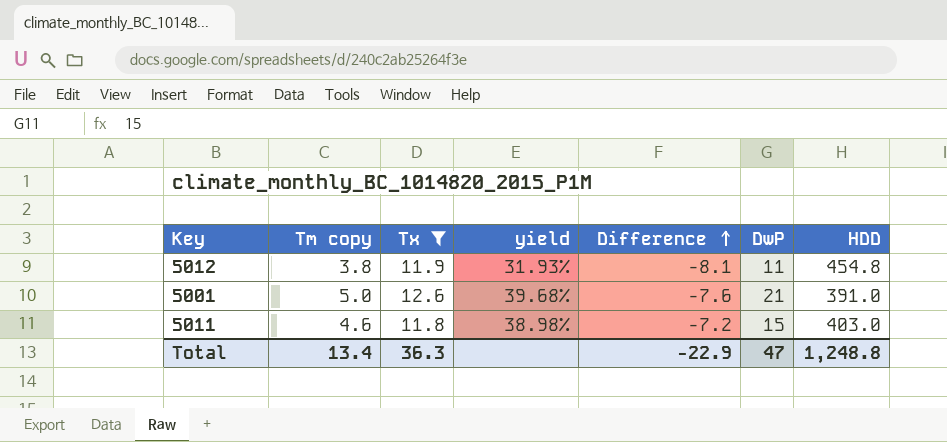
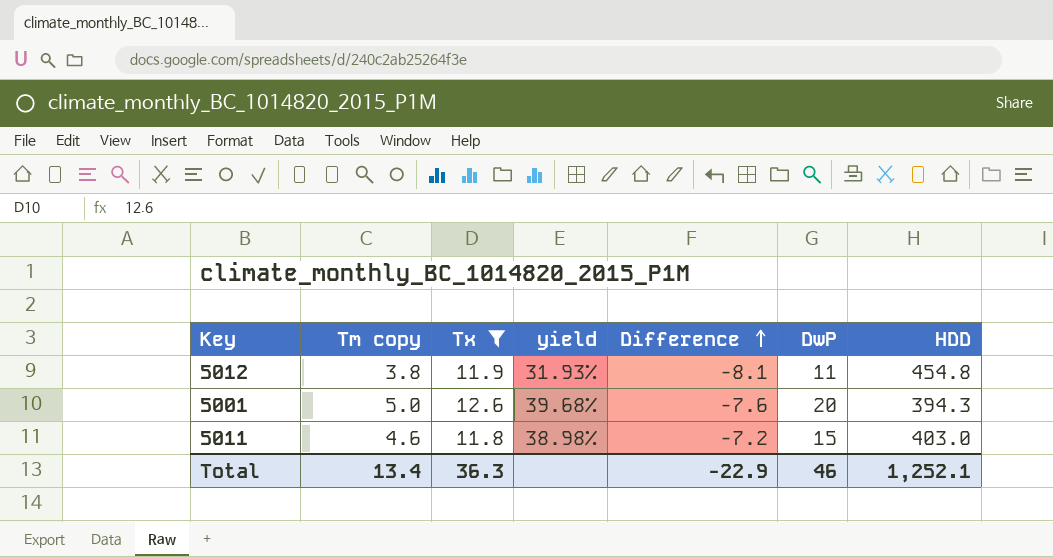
5001 | DwP: 21 -> 20
5001 | HDD: 391.0 -> 394.3
Total | DwP: 47 -> 46
Total | HDD: 1,248.8 -> 1,252.1

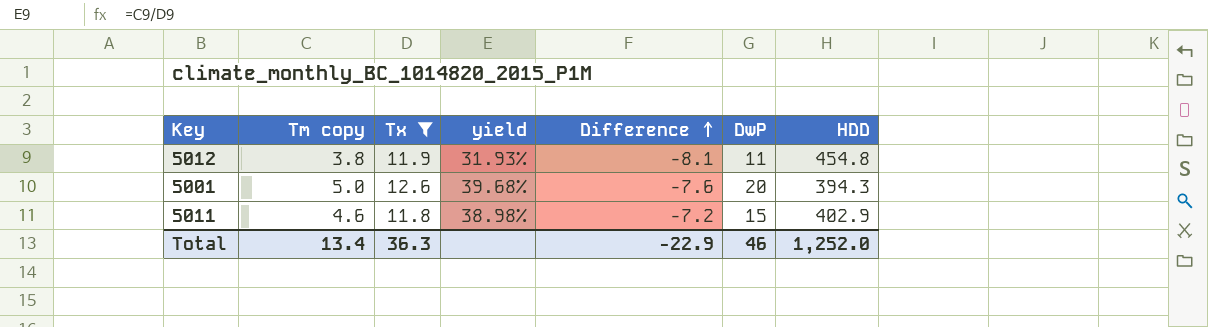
5011 | HDD: 403.0 -> 402.9
Total | HDD: 1,252.1 -> 1,252.0

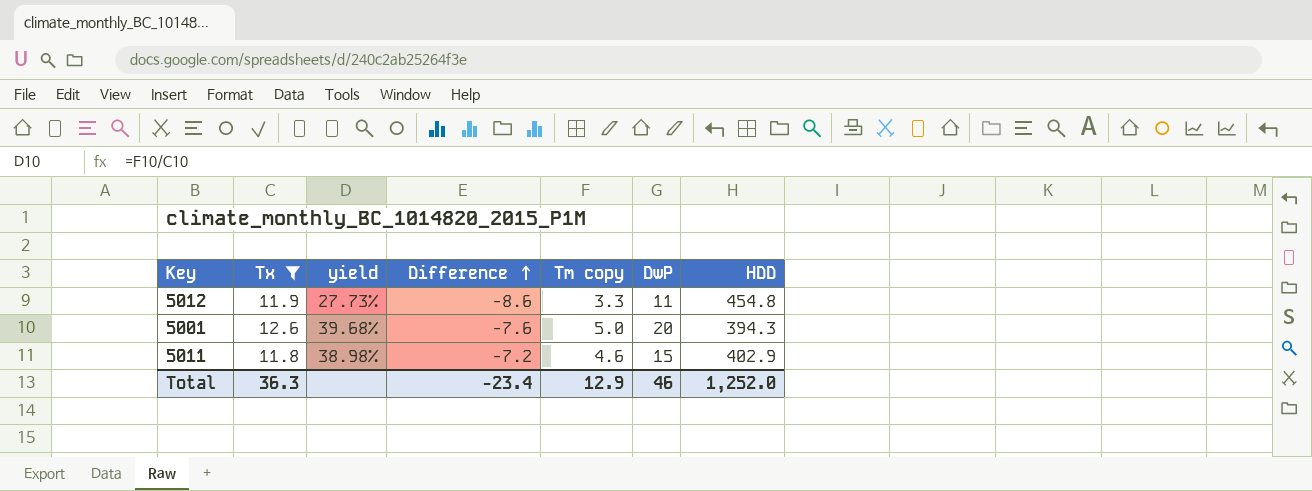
column Tm copy | position: 2 -> 5
5012 | yield: 31.93% -> 27.73%
5012 | Difference: -8.1 -> -8.6
5012 | Tm copy: 3.8 -> 3.3
Total | Difference: -22.9 -> -23.4
Total | Tm copy: 13.4 -> 12.9

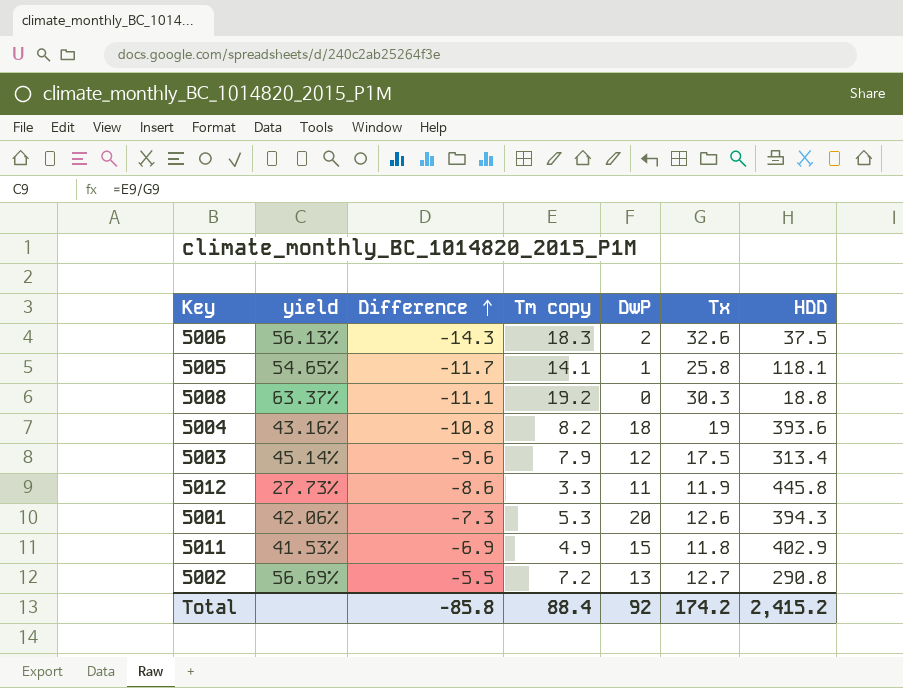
filter: Tx <= 12.6 -> none
column Tx | position: 2 -> 6
5012 | HDD: 454.8 -> 445.8
5001 | yield: 39.68% -> 42.06%
5001 | Difference: -7.6 -> -7.3
5001 | Tm copy: 5.0 -> 5.3
5011 | yield: 38.98% -> 41.53%
5011 | Difference: -7.2 -> -6.9
5011 | Tm copy: 4.6 -> 4.9
Total | Difference: -23.4 -> -85.8
Total | Tm copy: 12.9 -> 88.4
Total | DwP: 46 -> 92
Total | Tx: 36.3 -> 174.2
Total | HDD: 1,252.0 -> 2,415.2

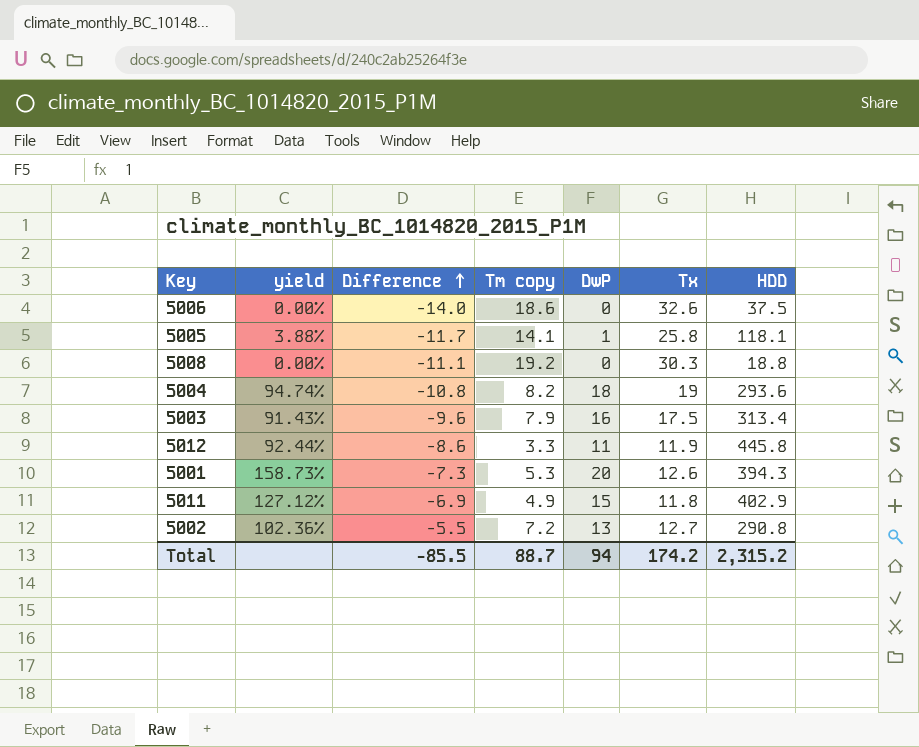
column yield | formula: [Tm copy] / [Tx] -> [DwP] / [Tx]
5006 | Difference: -14.3 -> -14.0
5006 | Tm copy: 18.3 -> 18.6
5006 | DwP: 2 -> 0
5004 | HDD: 393.6 -> 293.6
5003 | DwP: 12 -> 16
Total | Difference: -85.8 -> -85.5
Total | Tm copy: 88.4 -> 88.7
Total | DwP: 92 -> 94
Total | HDD: 2,415.2 -> 2,315.2

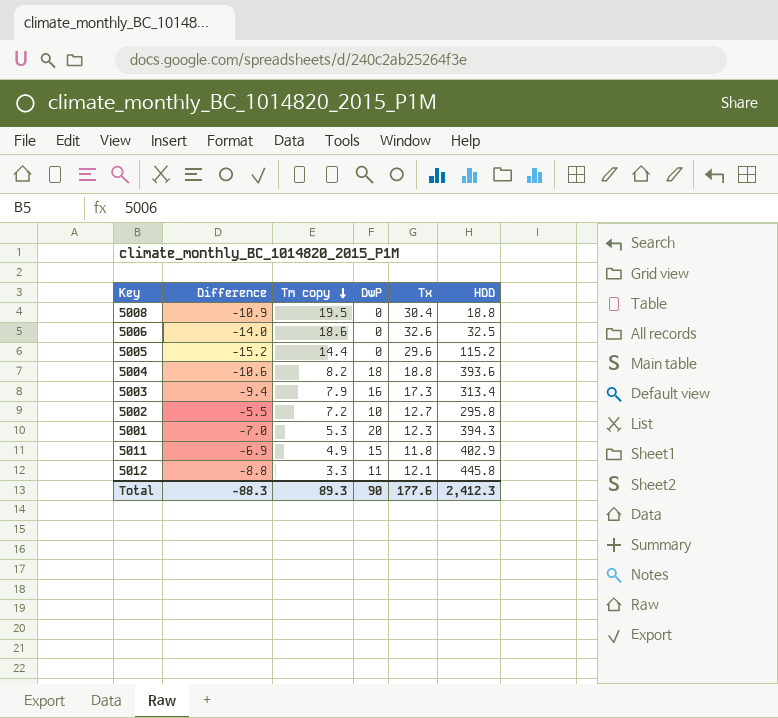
row order: Difference ascending -> Tm copy descending
column yield | formula: [DwP] / [Tx] -> none
5008 | Difference: -11.1 -> -10.9
5008 | Tm copy: 19.2 -> 19.5
5008 | Tx: 30.3 -> 30.4
5006 | HDD: 37.5 -> 32.5
5005 | Difference: -11.7 -> -15.2
5005 | Tm copy: 14.1 -> 14.4
5005 | DwP: 1 -> 0
5005 | Tx: 25.8 -> 29.6
5005 | HDD: 118.1 -> 115.2
5004 | Difference: -10.8 -> -10.6
5004 | Tx: 19 -> 18.8
5004 | HDD: 293.6 -> 393.6
5003 | Difference: -9.6 -> -9.4
5003 | Tx: 17.5 -> 17.3
5002 | DwP: 13 -> 10
5002 | HDD: 290.8 -> 295.8
5001 | Difference: -7.3 -> -7.0
5001 | Tx: 12.6 -> 12.3
5012 | Difference: -8.6 -> -8.8
5012 | Tx: 11.9 -> 12.1
Total | Difference: -85.5 -> -88.3
Total | Tm copy: 88.7 -> 89.3
Total | DwP: 94 -> 90
Total | Tx: 174.2 -> 177.6
Total | HDD: 2,315.2 -> 2,412.3

